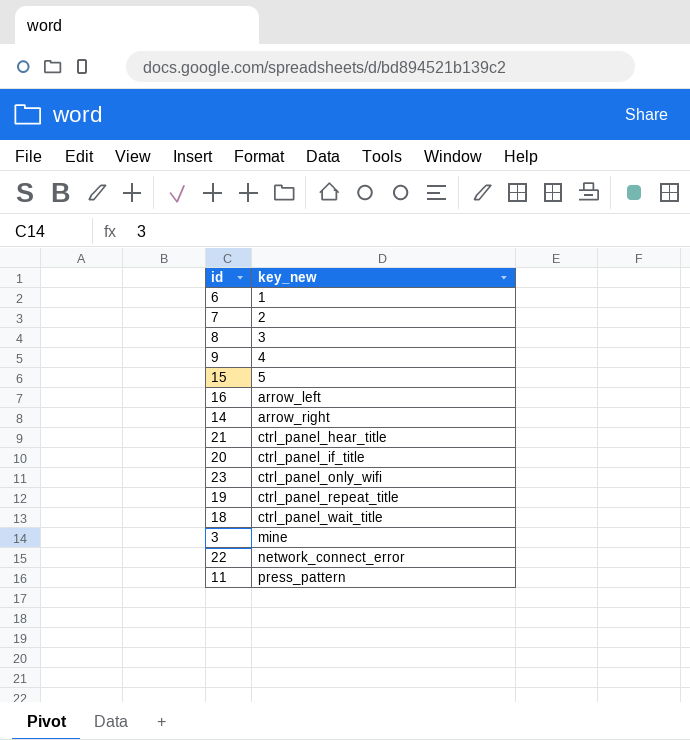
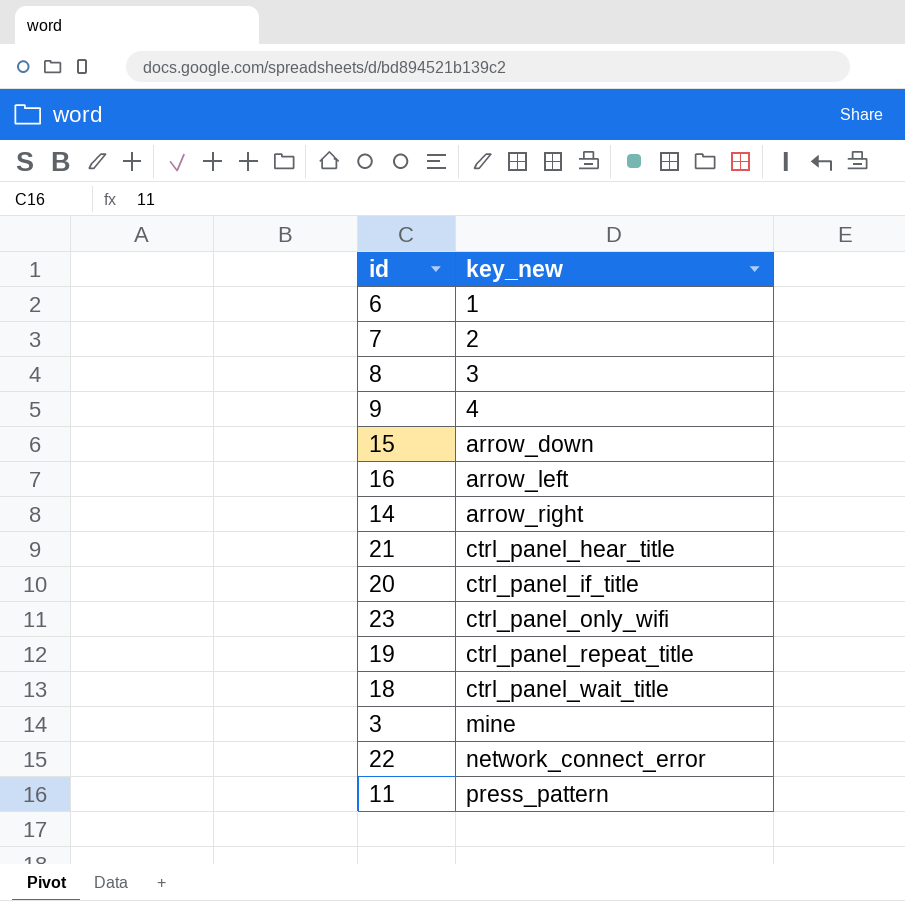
15 | key_new: 5 -> arrow_down

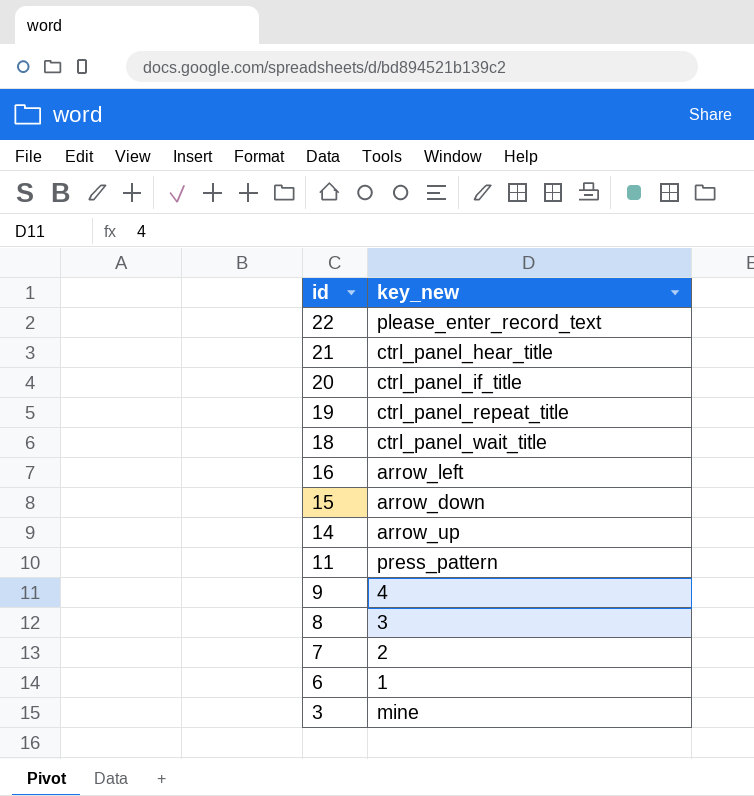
row order: key_new ascending -> id descending
row 23: ctrl_panel_only_wifi -> none
22 | key_new: network_connect_error -> please_enter_record_text
14 | key_new: arrow_right -> arrow_up

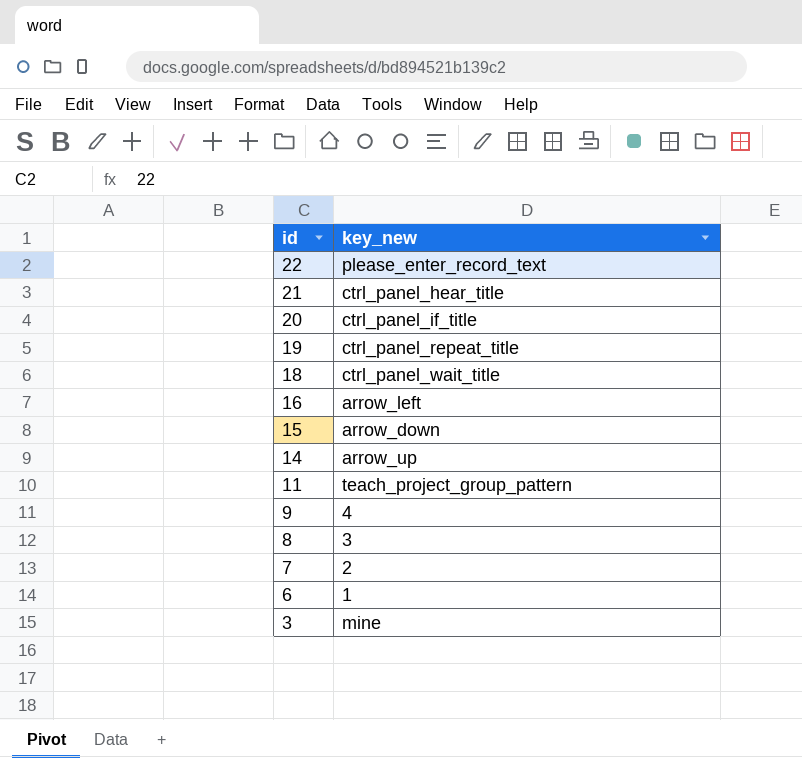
11 | key_new: press_pattern -> teach_project_group_pattern

